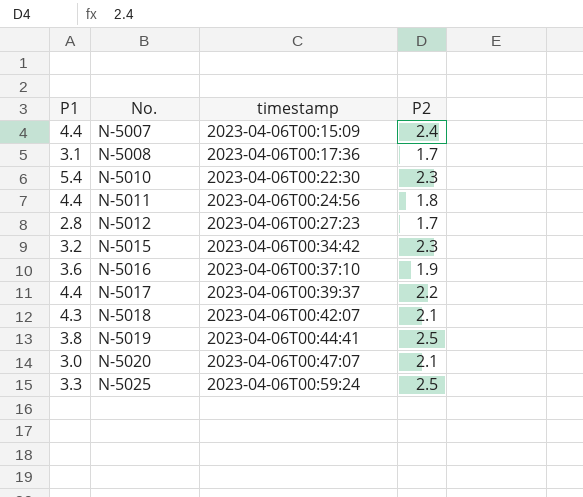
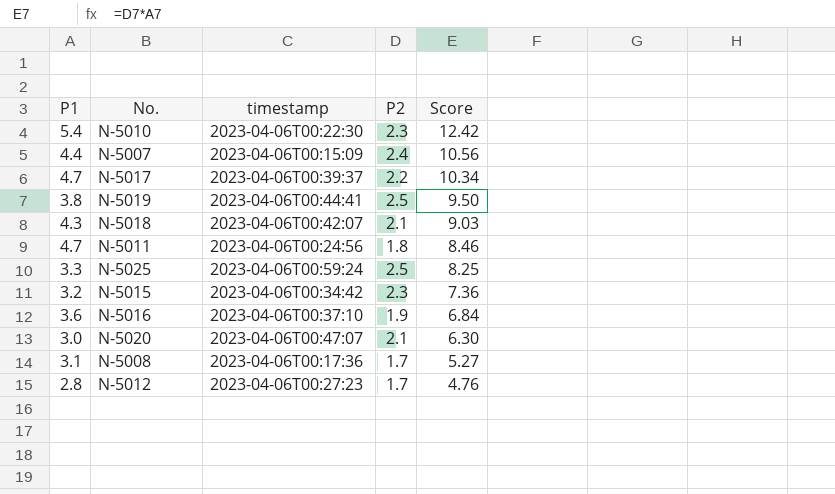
row order: No. ascending -> Score descending
column Score | formula: none -> [P1] * [P2]
N-5017 | P1: 4.4 -> 4.7
N-5011 | P1: 4.4 -> 4.7

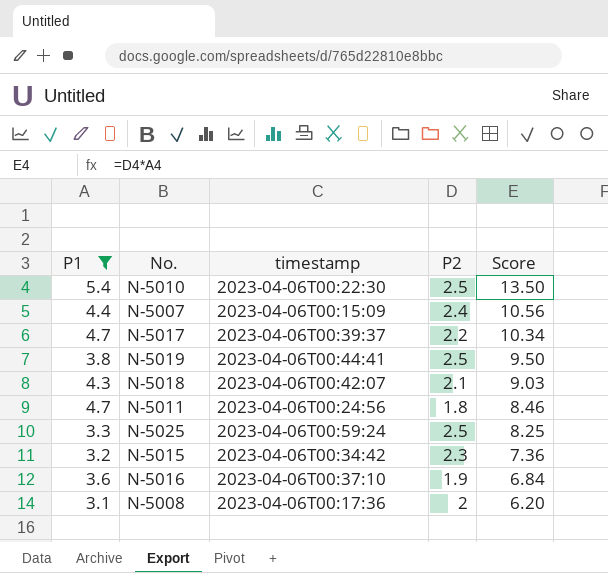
filter: none -> P1 >= 3.1
N-5010 | P2: 2.3 -> 2.5
N-5010 | Score: 12.42 -> 13.50
N-5008 | P2: 1.7 -> 2
N-5008 | Score: 5.27 -> 6.20

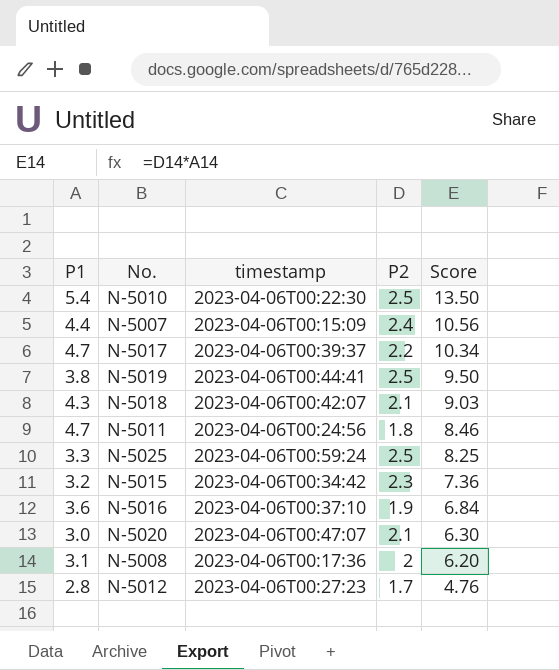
filter: P1 >= 3.1 -> none

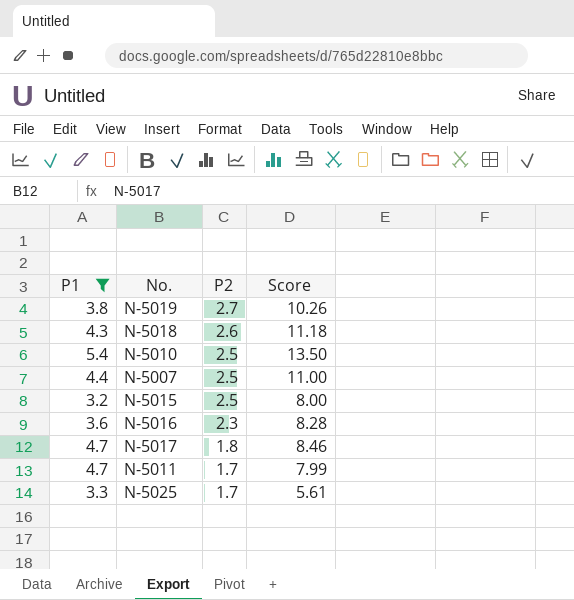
filter: none -> P1 >= 3.2
row order: Score descending -> P2 descending
column timestamp | position: 3 -> none
N-5019 | P2: 2.5 -> 2.7
N-5019 | Score: 9.50 -> 10.26
N-5018 | P2: 2.1 -> 2.6
N-5018 | Score: 9.03 -> 11.18
N-5007 | P2: 2.4 -> 2.5
N-5007 | Score: 10.56 -> 11.00
N-5015 | P2: 2.3 -> 2.5
N-5015 | Score: 7.36 -> 8.00
N-5016 | P2: 1.9 -> 2.3
N-5016 | Score: 6.84 -> 8.28
N-5017 | P2: 2.2 -> 1.8
N-5017 | Score: 10.34 -> 8.46
N-5011 | P2: 1.8 -> 1.7
N-5011 | Score: 8.46 -> 7.99
N-5025 | P2: 2.5 -> 1.7
N-5025 | Score: 8.25 -> 5.61

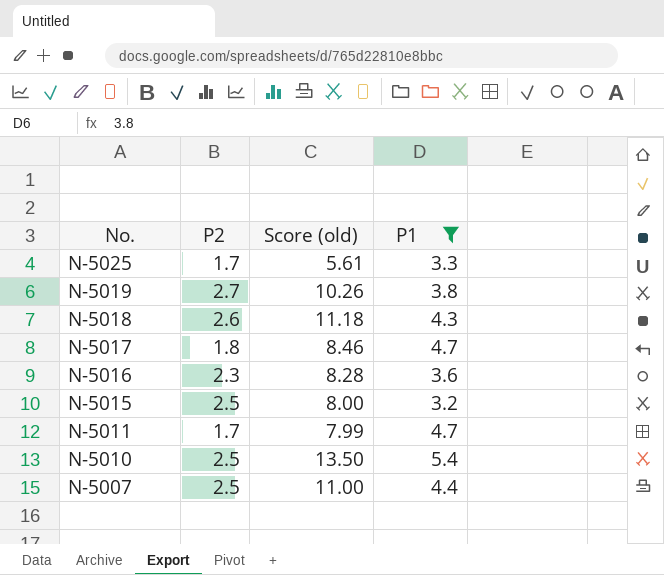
row order: P2 descending -> No. descending
column name: Score -> Score (old)
column P1 | position: 1 -> 4

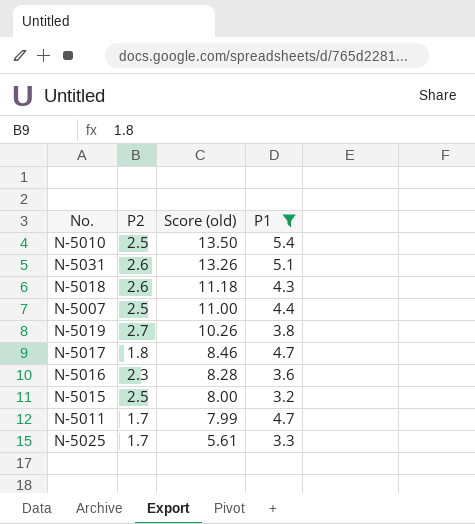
row order: No. descending -> Score (old) descending
row N-5031: none -> 2.6 | 13.26 | 5.1

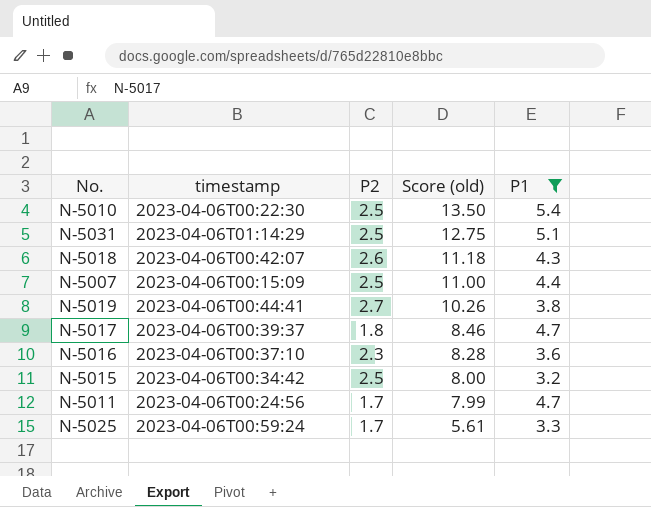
column timestamp | position: none -> 2
N-5031 | P2: 2.6 -> 2.5
N-5031 | Score (old): 13.26 -> 12.75

